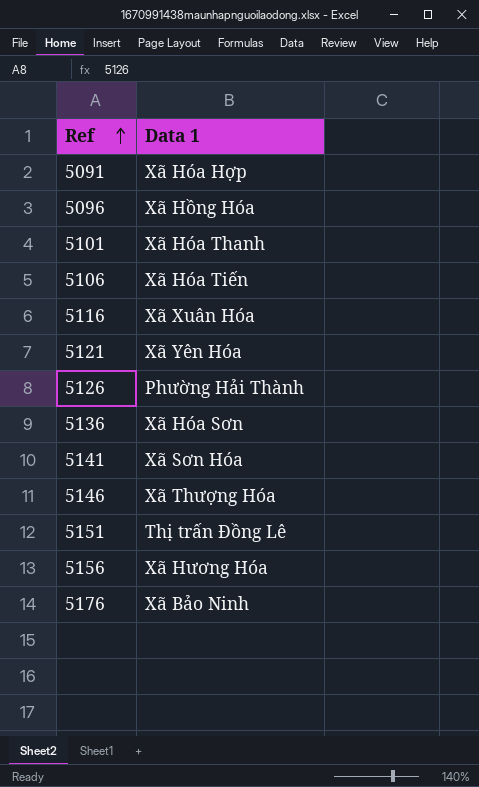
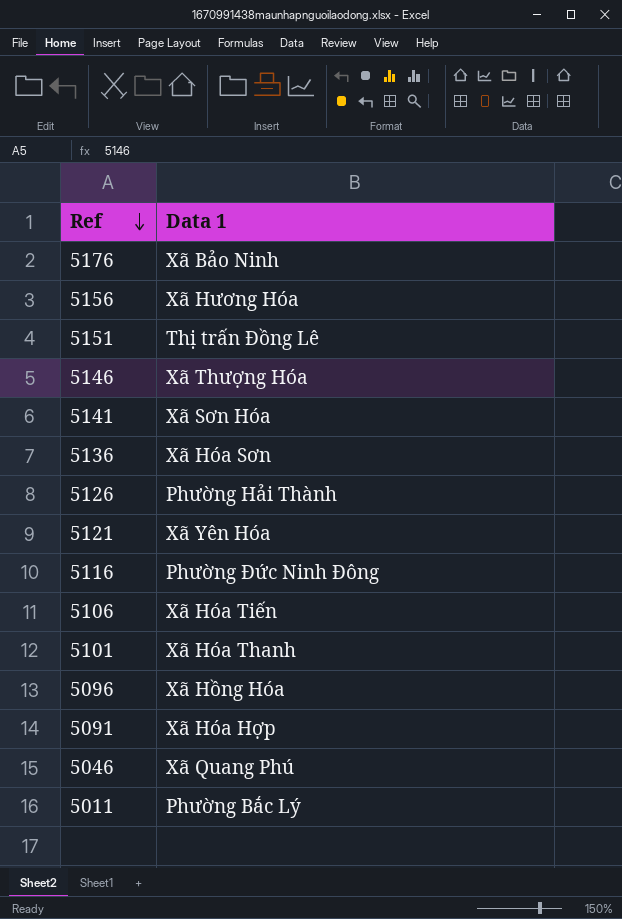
row order: Ref ascending -> Ref descending
5116 | Data 1: Xã Xuân Hóa -> Phường Đức Ninh Đông
row 5046: none -> Xã Quang Phú
row 5011: none -> Phường Bắc Lý

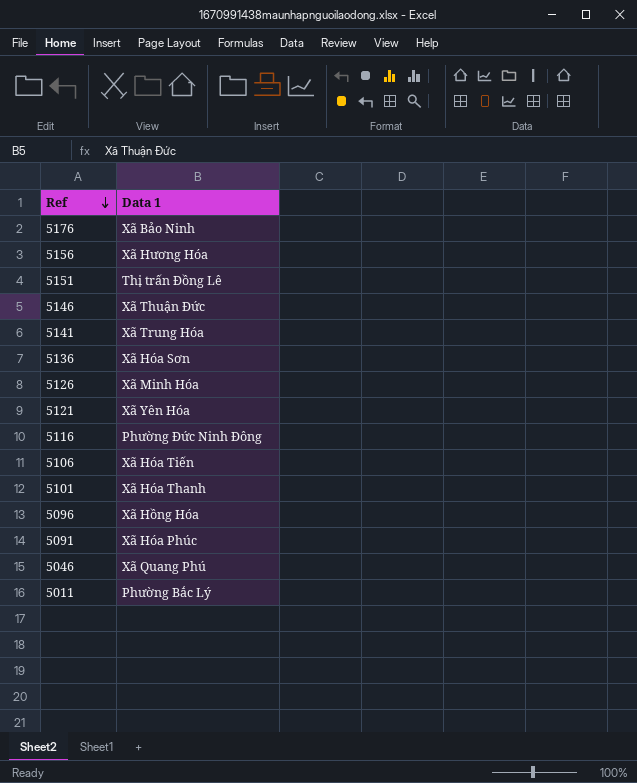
5146 | Data 1: Xã Thượng Hóa -> Xã Thuận Đức
5141 | Data 1: Xã Sơn Hóa -> Xã Trung Hóa
5126 | Data 1: Phường Hải Thành -> Xã Minh Hóa
5091 | Data 1: Xã Hóa Hợp -> Xã Hóa Phúc

